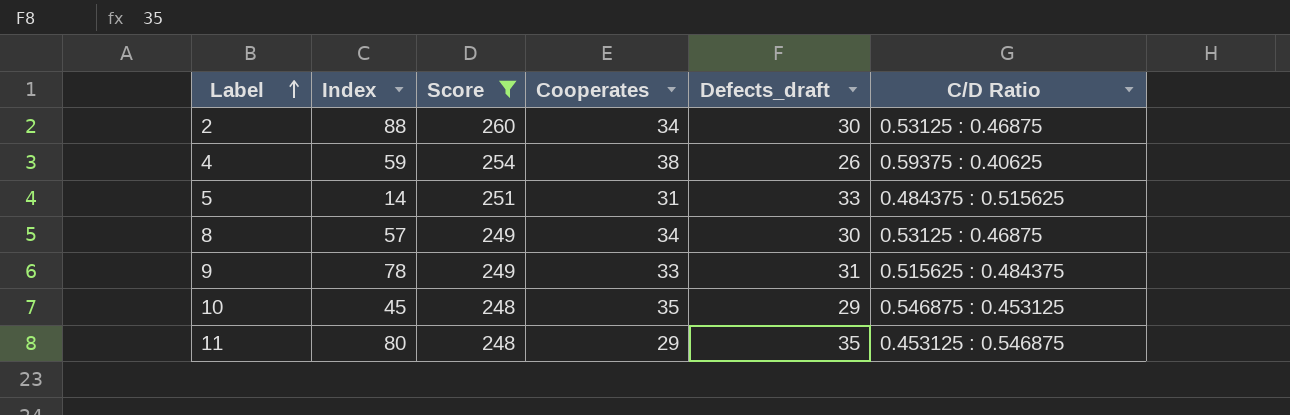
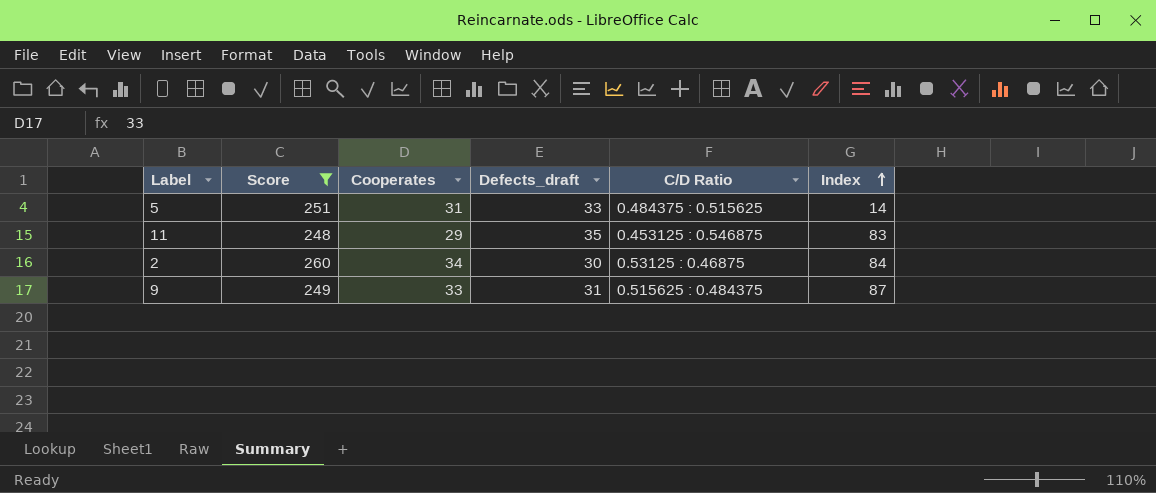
row order: Label ascending -> Index ascending
column Index | position: 2 -> 6
row 4: 59 | 254 | 38 | 26 | 0.59375 : 0.40625 -> none
row 8: 57 | 249 | 34 | 30 | 0.53125 : 0.46875 -> none
row 10: 45 | 248 | 35 | 29 | 0.546875 : 0.453125 -> none
11 | Index: 80 -> 83
2 | Index: 88 -> 84
9 | Index: 78 -> 87

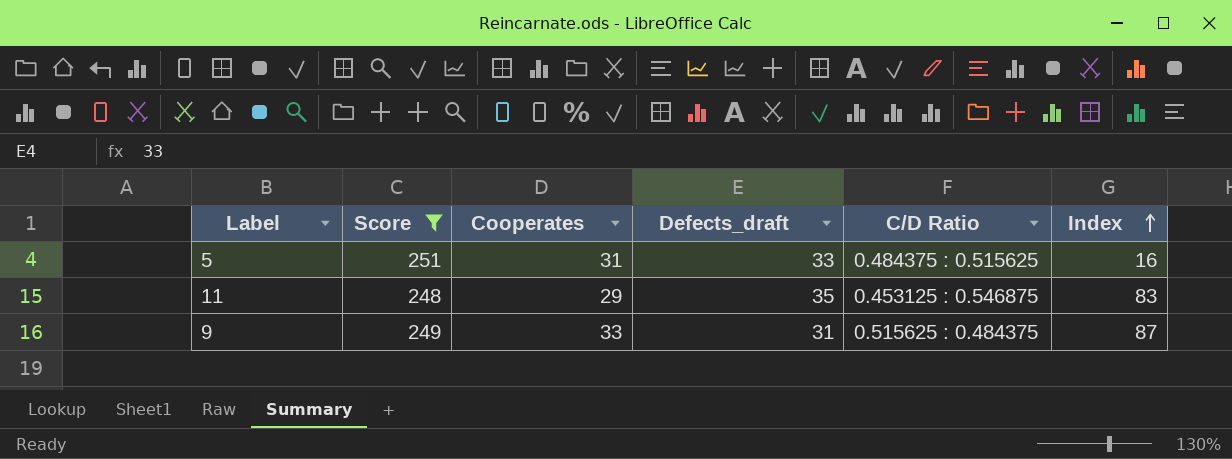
row 2: 260 | 34 | 30 | 0.53125 : 0.46875 | 84 -> none
5 | Index: 14 -> 16

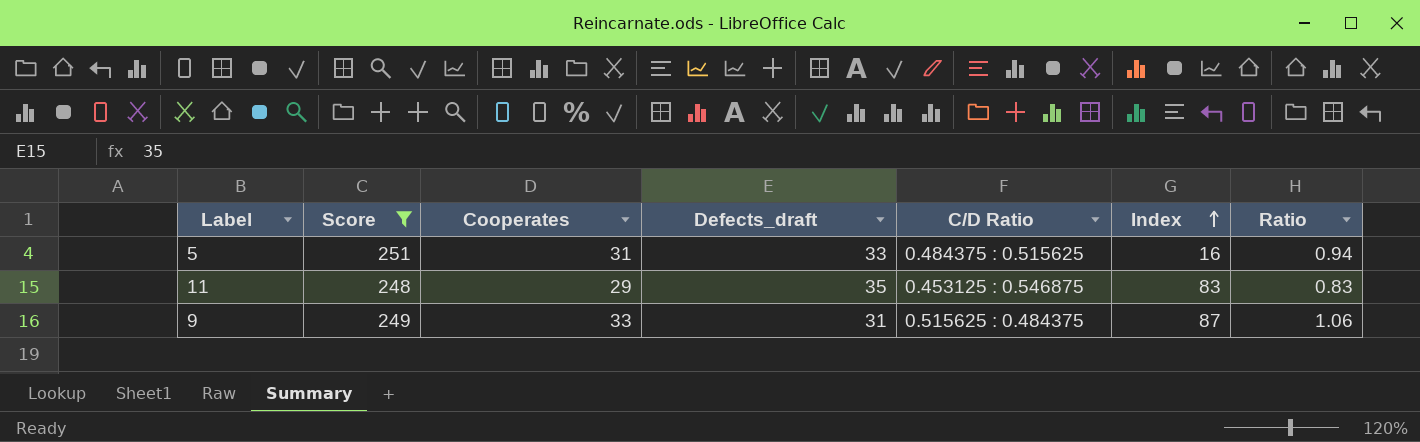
column Ratio | formula: none -> [Cooperates] / [Defects_draft]

